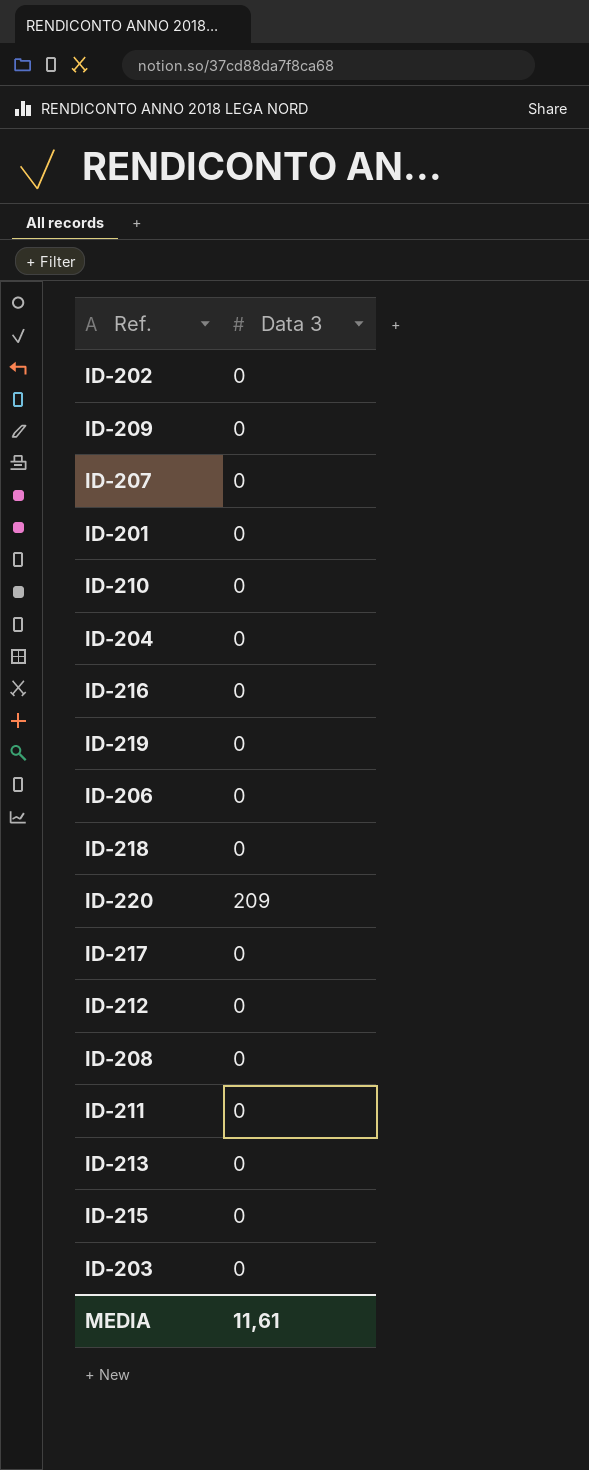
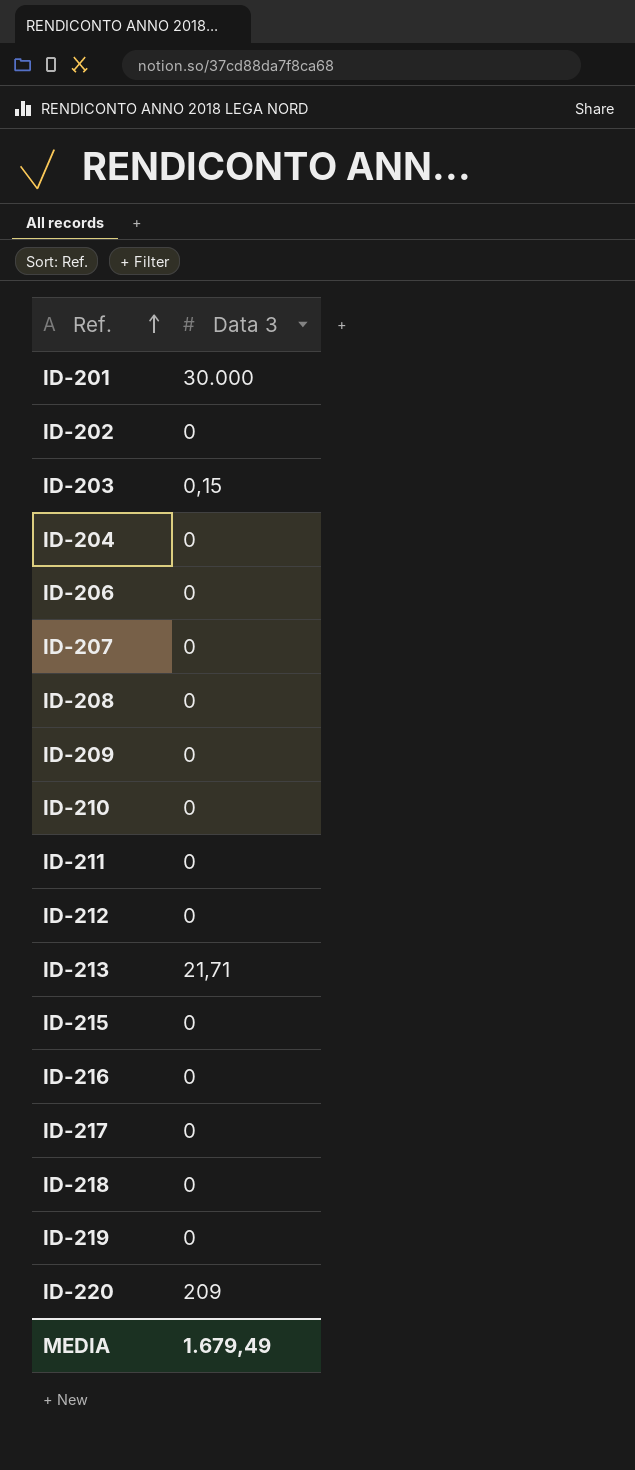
row order: none -> Ref. ascending
ID-201 | Data 3: 0 -> 30.000
ID-203 | Data 3: 0 -> 0,15
ID-213 | Data 3: 0 -> 21,71
MEDIA | Data 3: 11,61 -> 1.679,49

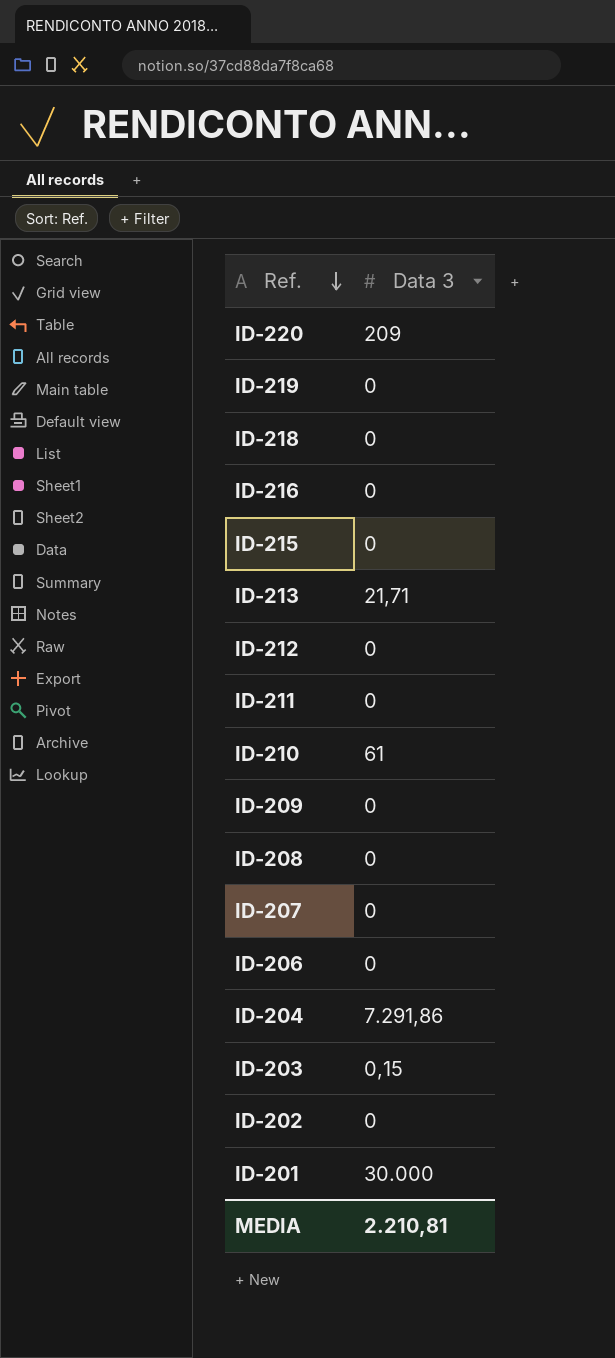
row order: Ref. ascending -> Ref. descending
row ID-217: 0 -> none
ID-210 | Data 3: 0 -> 61
ID-204 | Data 3: 0 -> 7.291,86
MEDIA | Data 3: 1.679,49 -> 2.210,81

